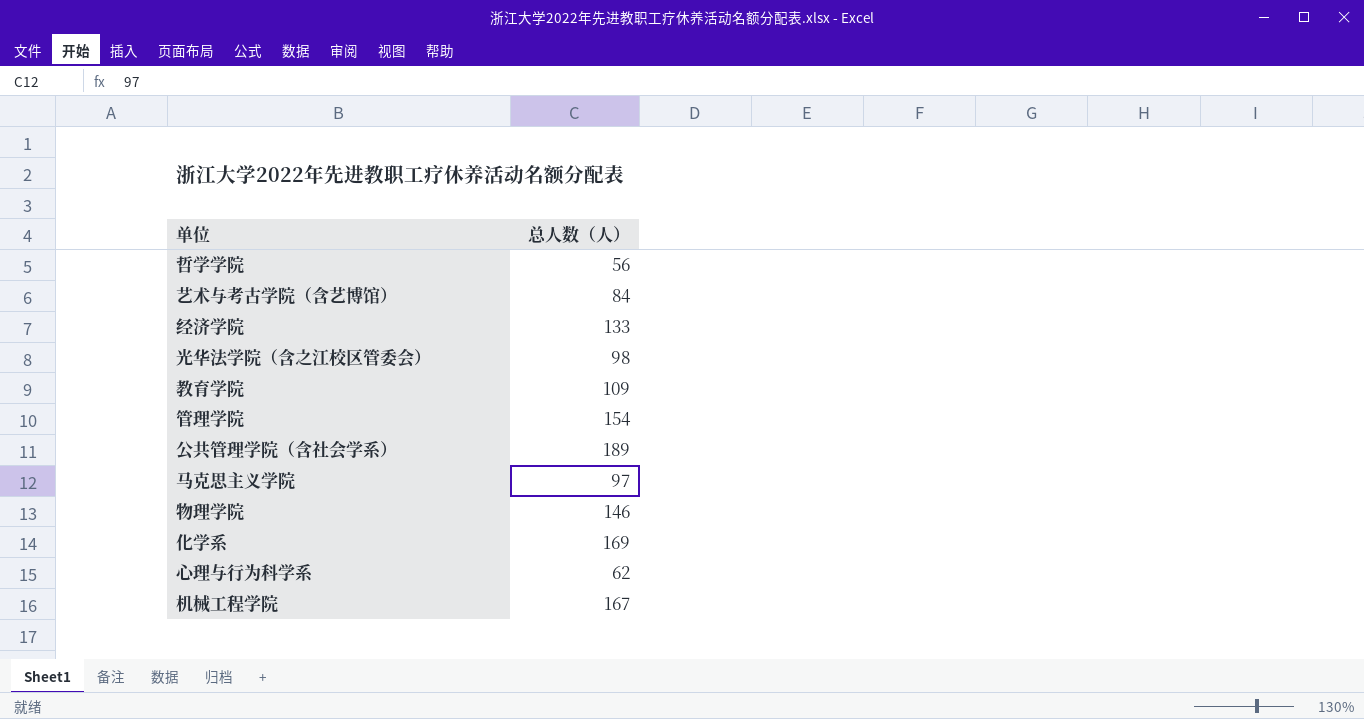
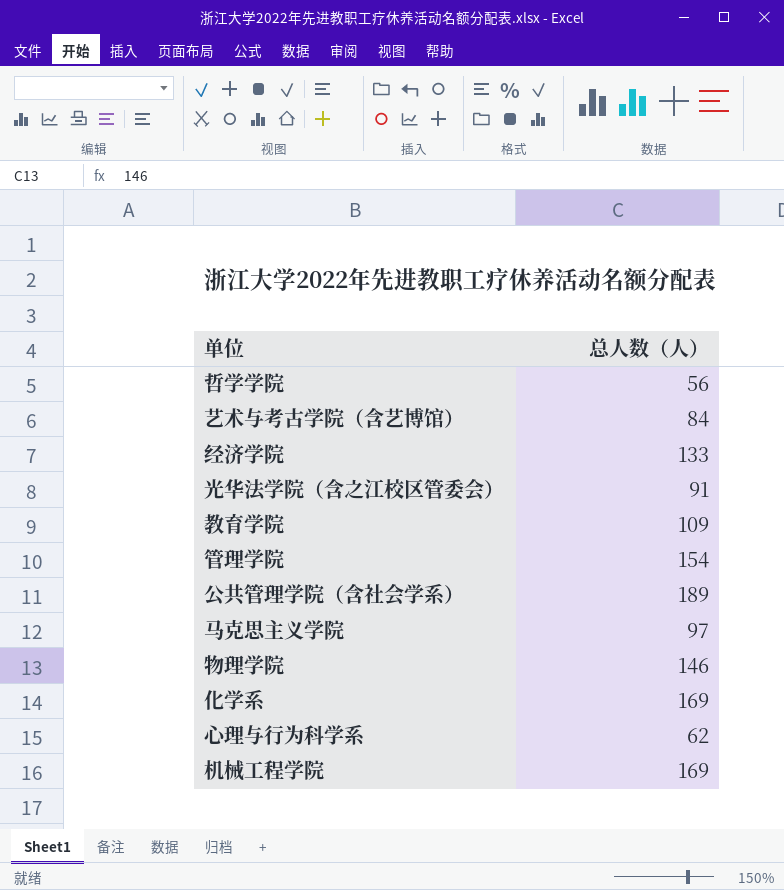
光华法学院（含之江校区管委会） | 总人数（人）: 98 -> 91
机械工程学院 | 总人数（人）: 167 -> 169

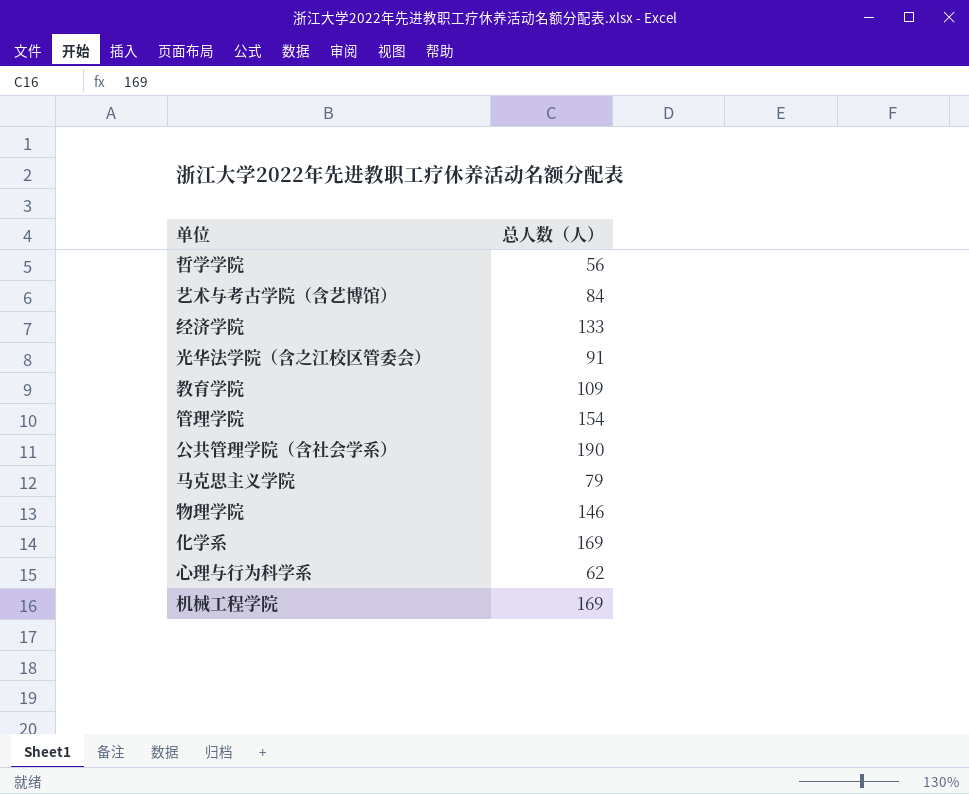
公共管理学院（含社会学系） | 总人数（人）: 189 -> 190
马克思主义学院 | 总人数（人）: 97 -> 79

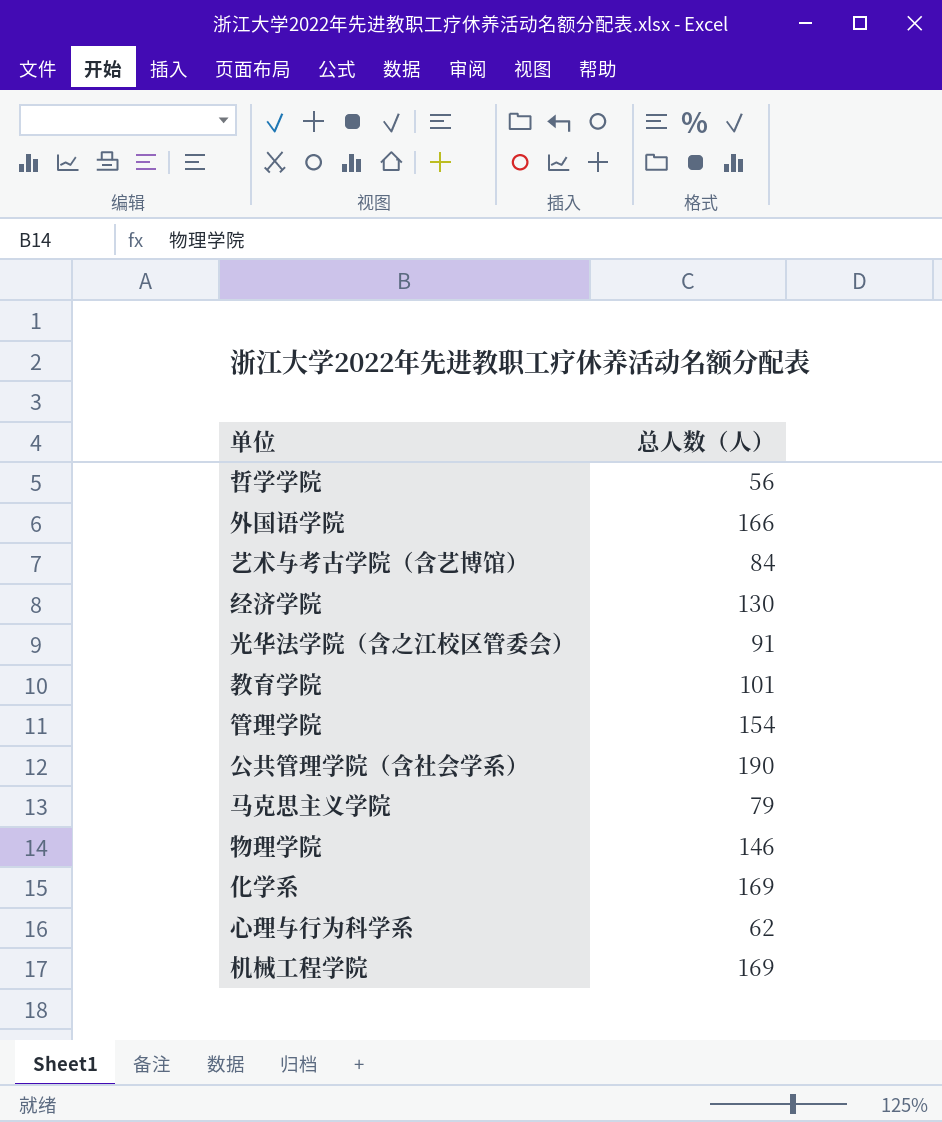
row 外国语学院: none -> 166
经济学院 | 总人数（人）: 133 -> 130
教育学院 | 总人数（人）: 109 -> 101

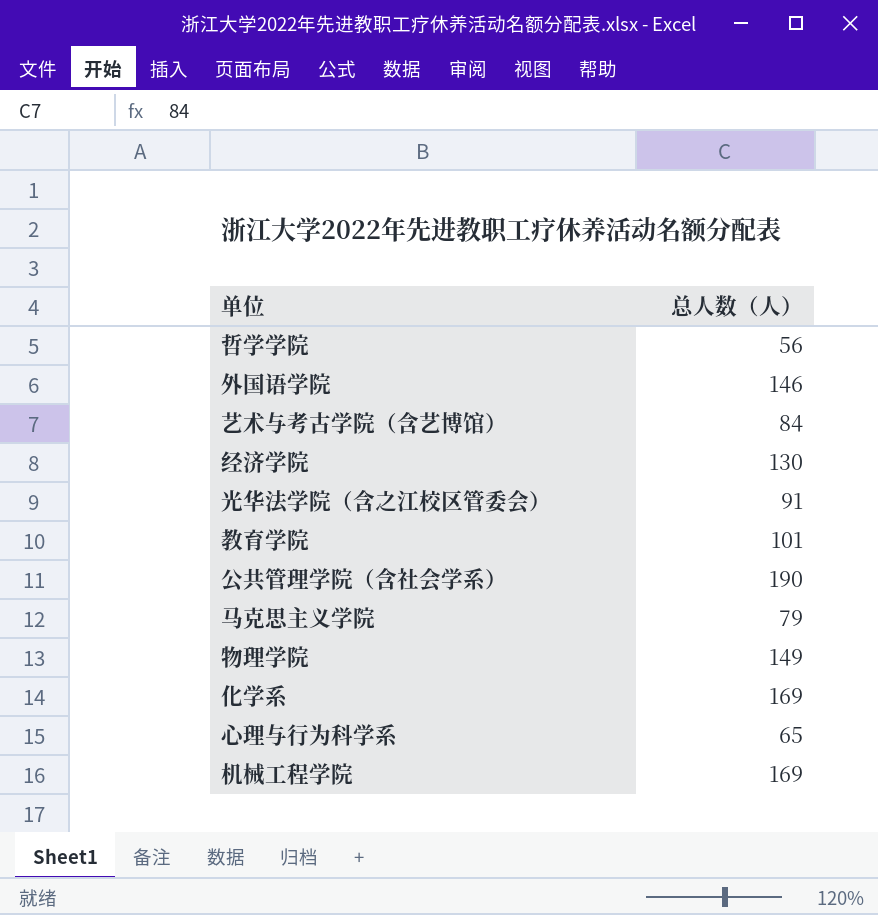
row 管理学院: 154 -> none
外国语学院 | 总人数（人）: 166 -> 146
物理学院 | 总人数（人）: 146 -> 149
心理与行为科学系 | 总人数（人）: 62 -> 65

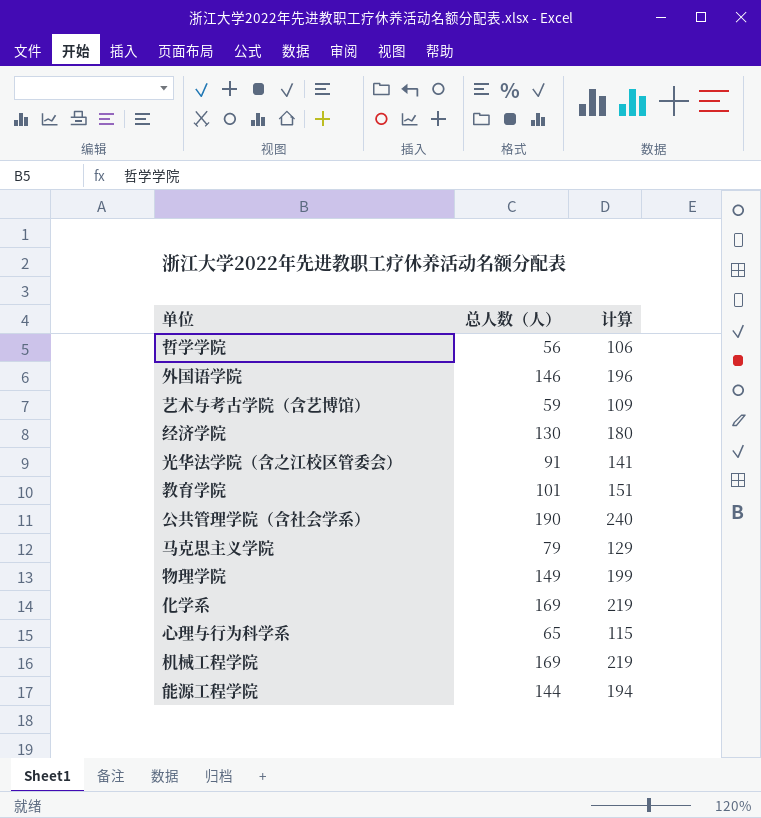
column 计算 | formula: none -> [总人数（人）] + 50
艺术与考古学院（含艺博馆） | 总人数（人）: 84 -> 59
row 能源工程学院: none -> 144 | 194

